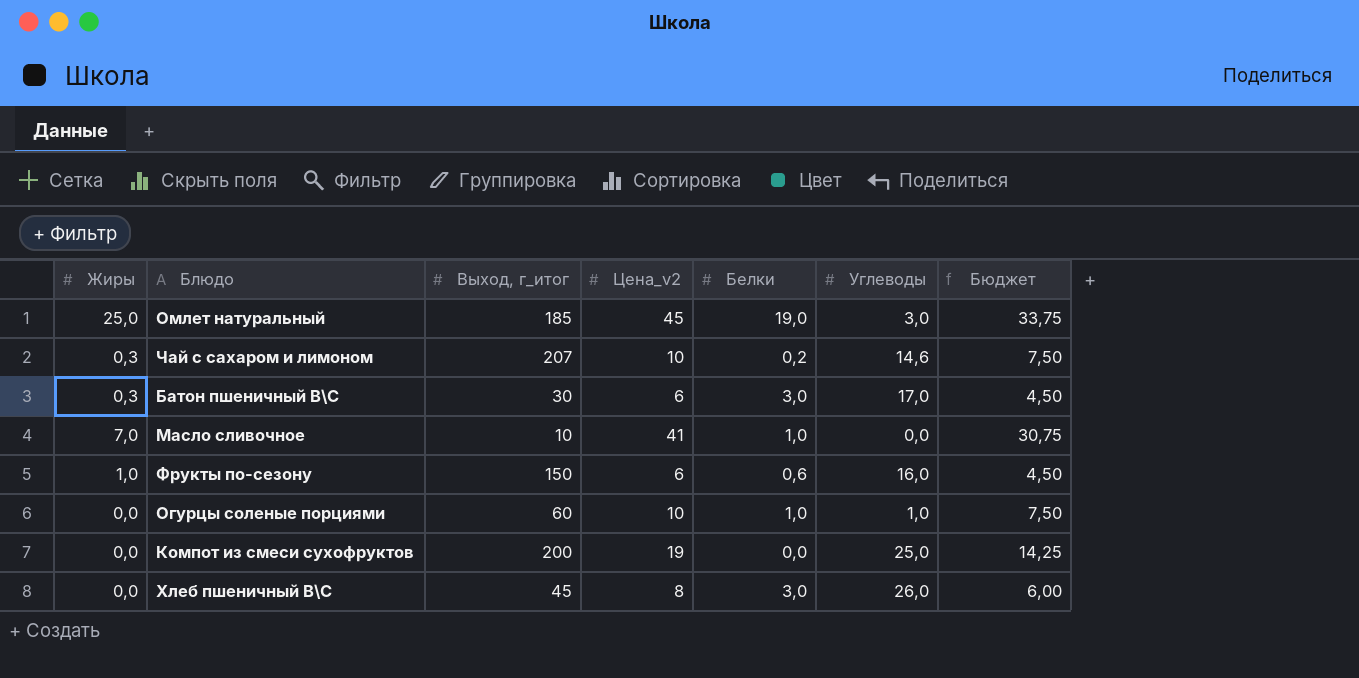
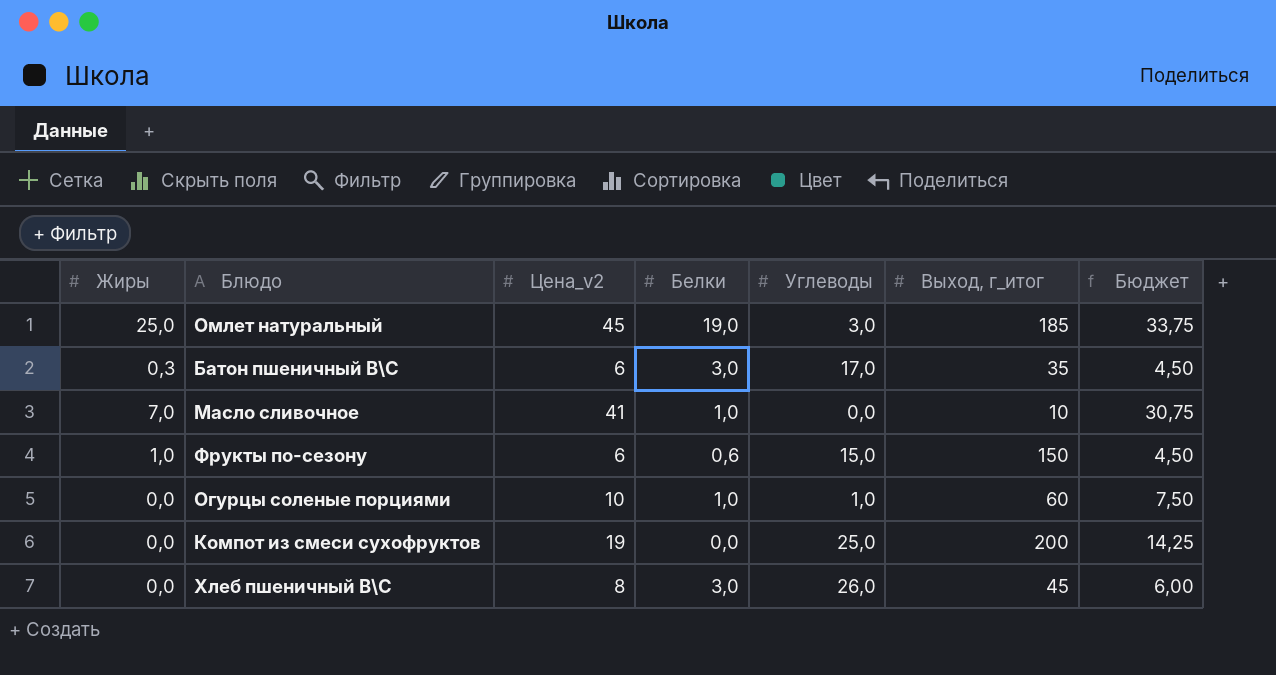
column Выход, г_итог | position: 3 -> 6
row Чай с сахаром и лимоном: 0,3 | 207 | 10 | 0,2 | 14,6 | 7,50 -> none
Батон пшеничный В\С | Выход, г_итог: 30 -> 35
Фрукты по-сезону | Углеводы: 16,0 -> 15,0

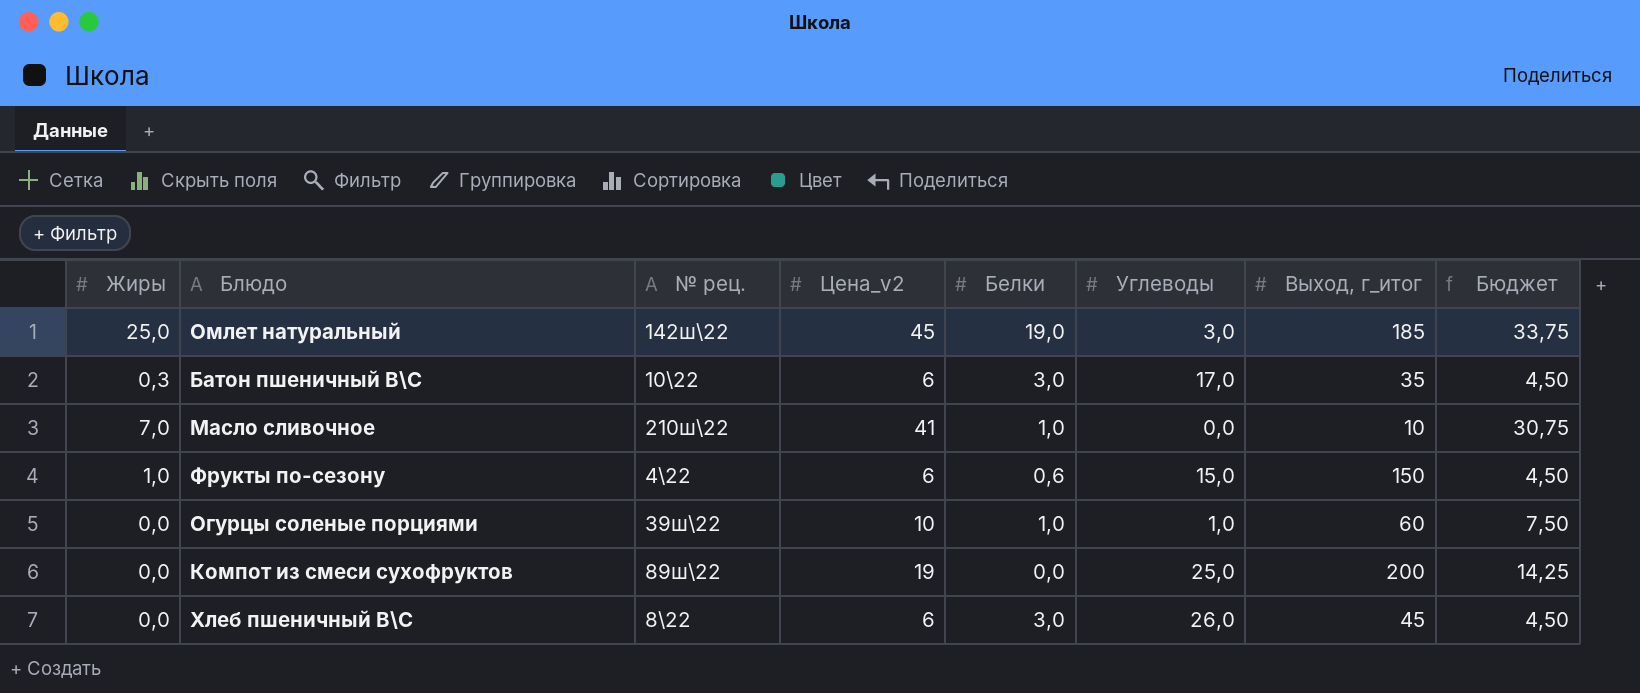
column № рец. | position: none -> 3
Хлеб пшеничный В\С | Цена_v2: 8 -> 6
Хлеб пшеничный В\С | Бюджет: 6,00 -> 4,50

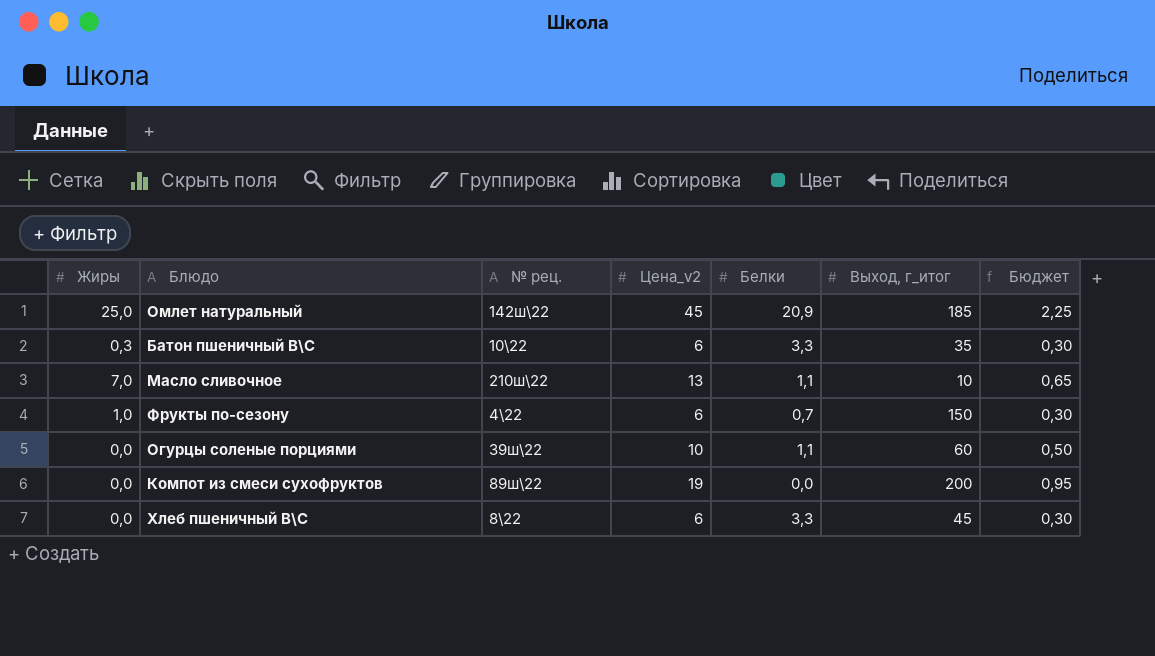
column Углеводы | position: 6 -> none
column Бюджет | formula: [Цена_v2] * 0,75 -> [Цена_v2] * 0,05
Омлет натуральный | Белки: 19,0 -> 20,9
Батон пшеничный В\С | Белки: 3,0 -> 3,3
Масло сливочное | Цена_v2: 41 -> 13
Масло сливочное | Белки: 1,0 -> 1,1
Фрукты по-сезону | Белки: 0,6 -> 0,7
Огурцы соленые порциями | Белки: 1,0 -> 1,1
Хлеб пшеничный В\С | Белки: 3,0 -> 3,3

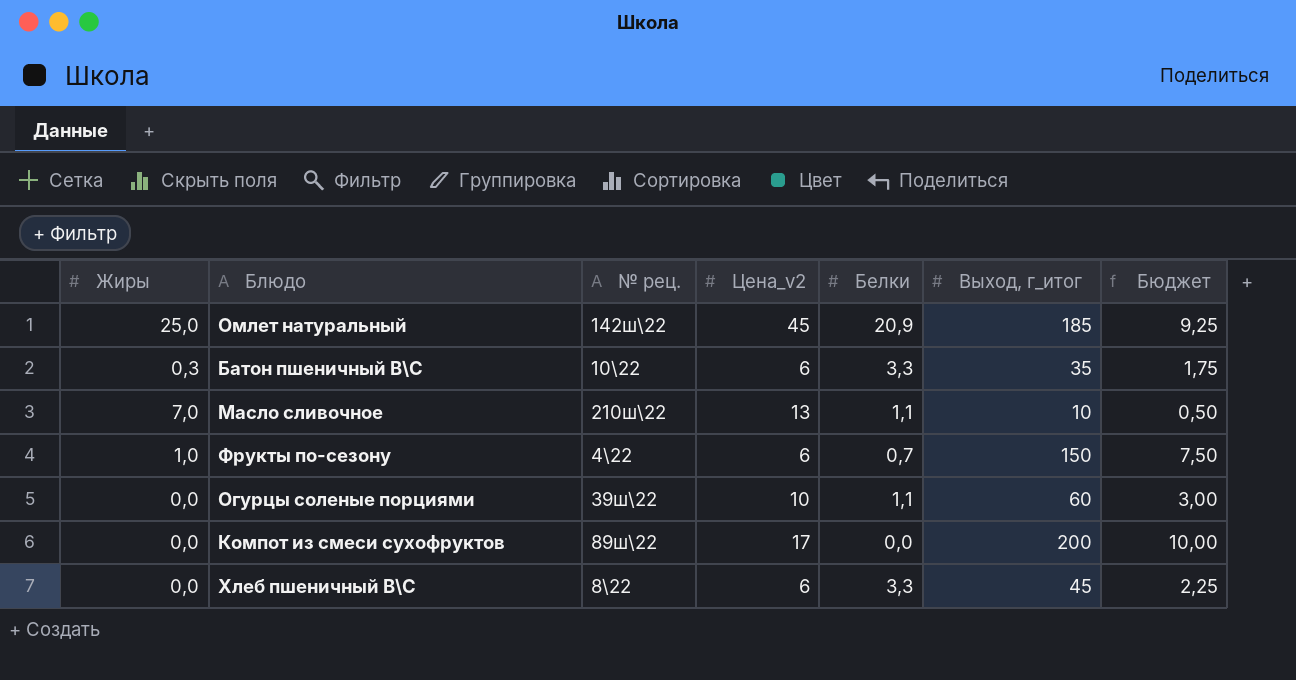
column Бюджет | formula: [Цена_v2] * 0,05 -> [Выход, г_итог] * 0,05
Компот из смеси сухофруктов | Цена_v2: 19 -> 17

